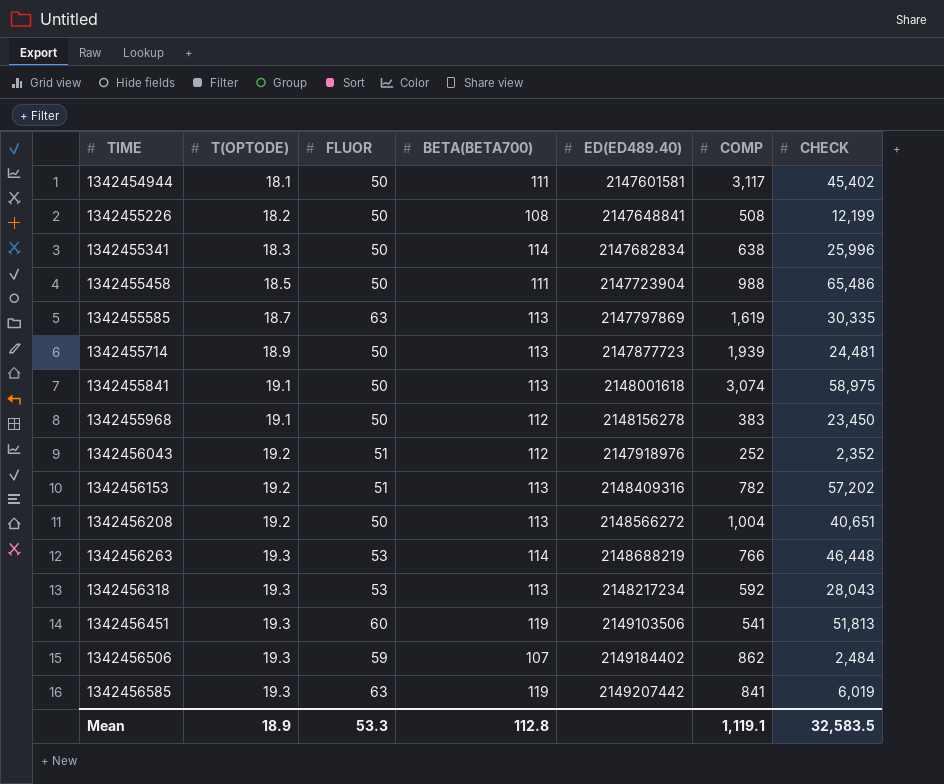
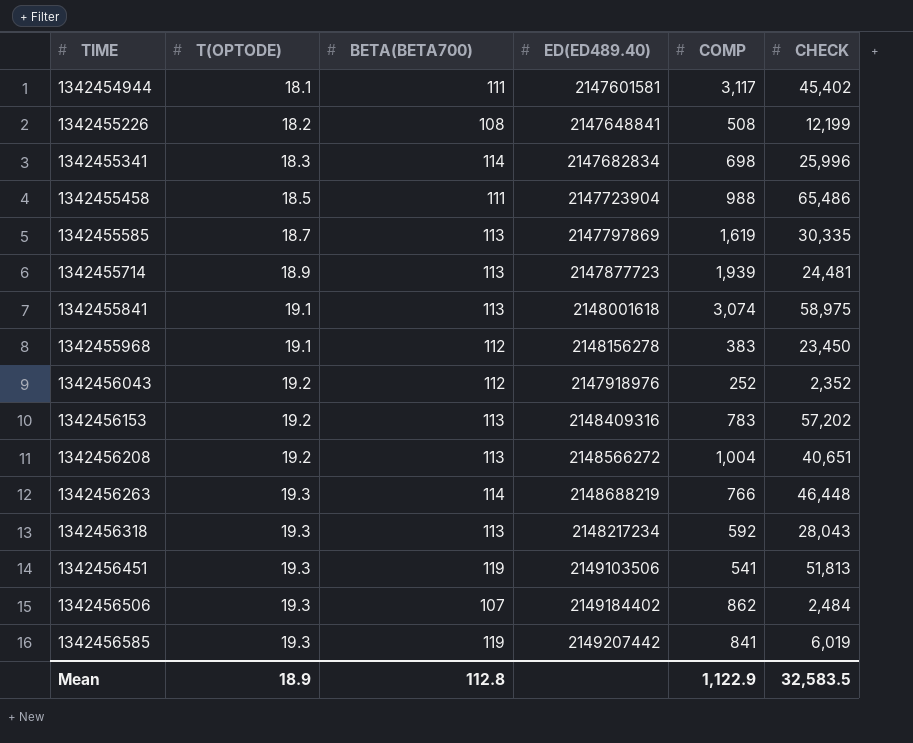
column FLUOR | position: 3 -> none
1342455341 | COMP: 638 -> 698
1342456153 | COMP: 782 -> 783
Mean | COMP: 1,119.1 -> 1,122.9

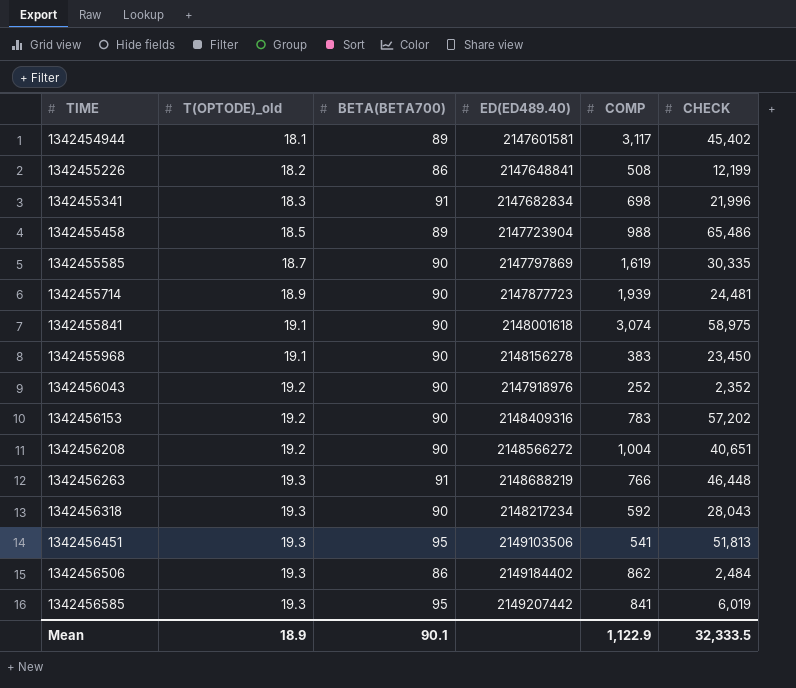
column name: T(OPTODE) -> T(OPTODE)_old
1342454944 | BETA(BETA700): 111 -> 89
1342455226 | BETA(BETA700): 108 -> 86
1342455341 | BETA(BETA700): 114 -> 91
1342455341 | CHECK: 25,996 -> 21,996
1342455458 | BETA(BETA700): 111 -> 89
1342455585 | BETA(BETA700): 113 -> 90
1342455714 | BETA(BETA700): 113 -> 90
1342455841 | BETA(BETA700): 113 -> 90
1342455968 | BETA(BETA700): 112 -> 90
1342456043 | BETA(BETA700): 112 -> 90
1342456153 | BETA(BETA700): 113 -> 90
1342456208 | BETA(BETA700): 113 -> 90
1342456263 | BETA(BETA700): 114 -> 91
1342456318 | BETA(BETA700): 113 -> 90
1342456451 | BETA(BETA700): 119 -> 95
1342456506 | BETA(BETA700): 107 -> 86
1342456585 | BETA(BETA700): 119 -> 95
Mean | BETA(BETA700): 112.8 -> 90.1
Mean | CHECK: 32,583.5 -> 32,333.5

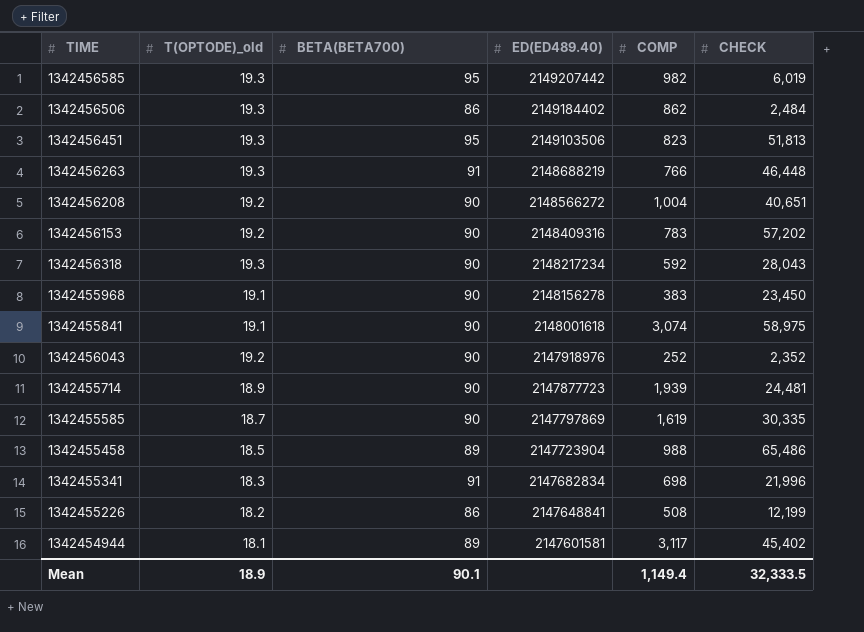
row order: TIME ascending -> ED(ED489.40) descending
1342456585 | COMP: 841 -> 982
1342456451 | COMP: 541 -> 823
Mean | COMP: 1,122.9 -> 1,149.4

